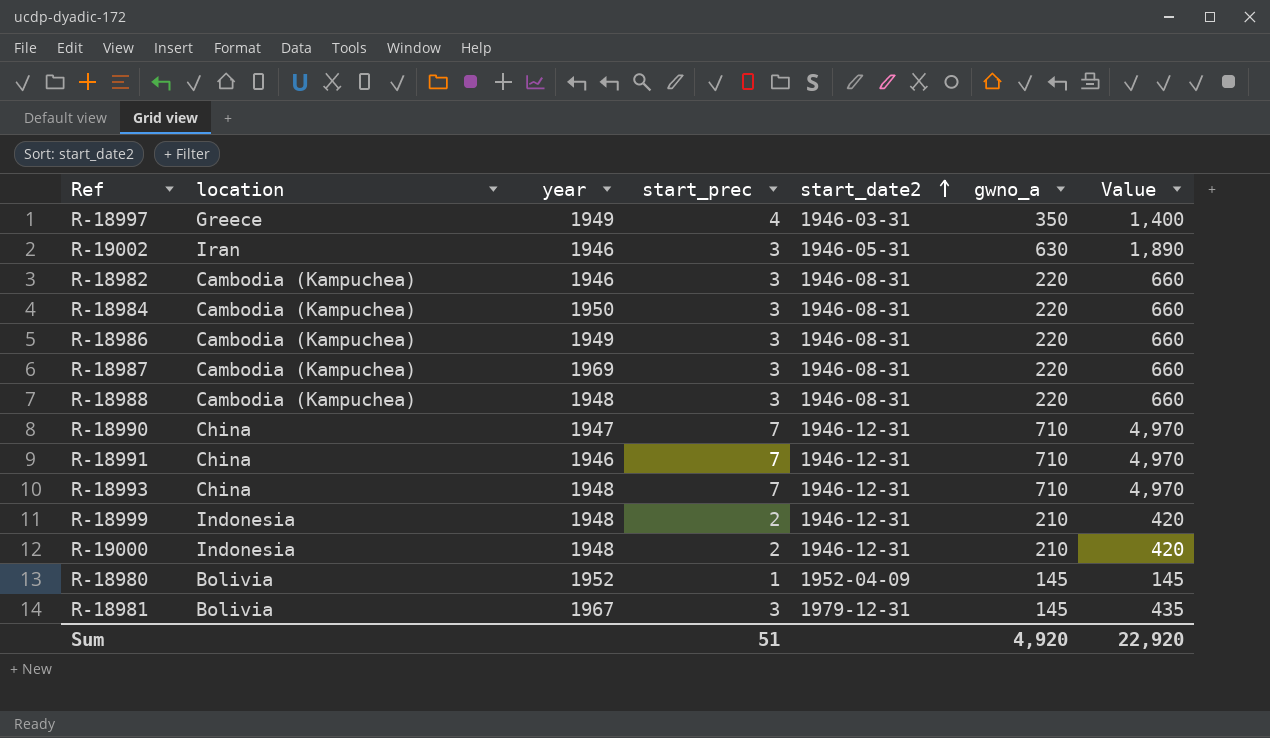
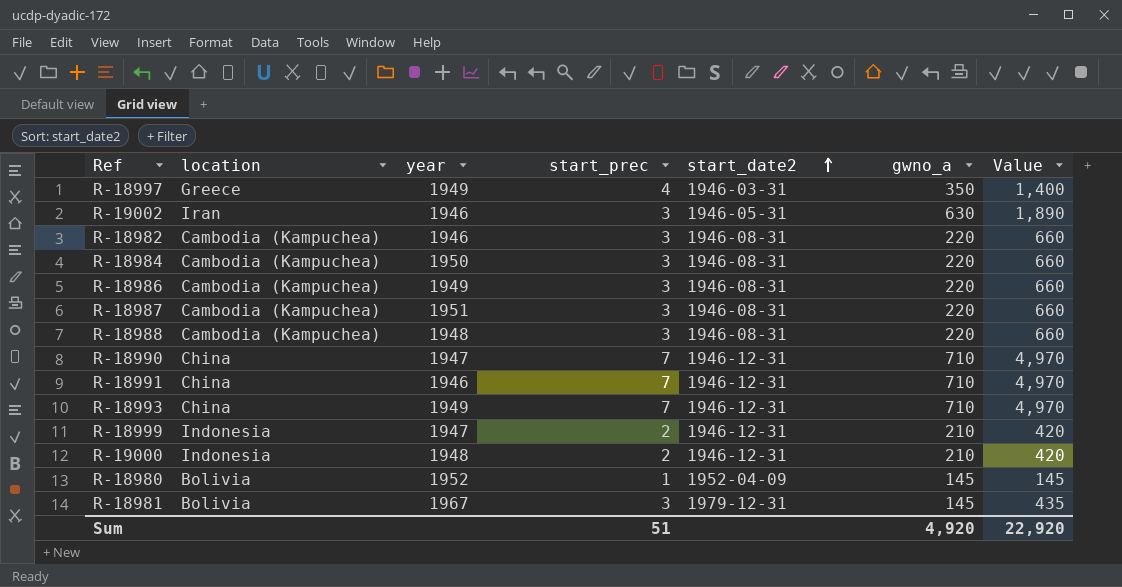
R-18987 | year: 1969 -> 1951
R-18993 | year: 1948 -> 1949
R-18999 | year: 1948 -> 1947

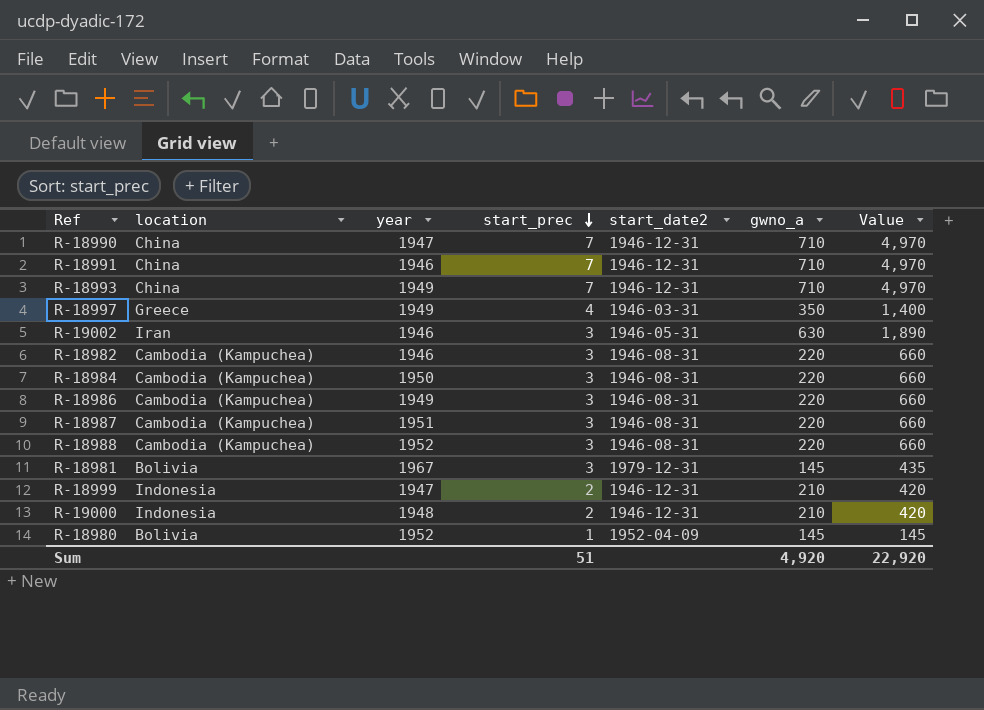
row order: start_date2 ascending -> start_prec descending
R-18988 | year: 1948 -> 1952

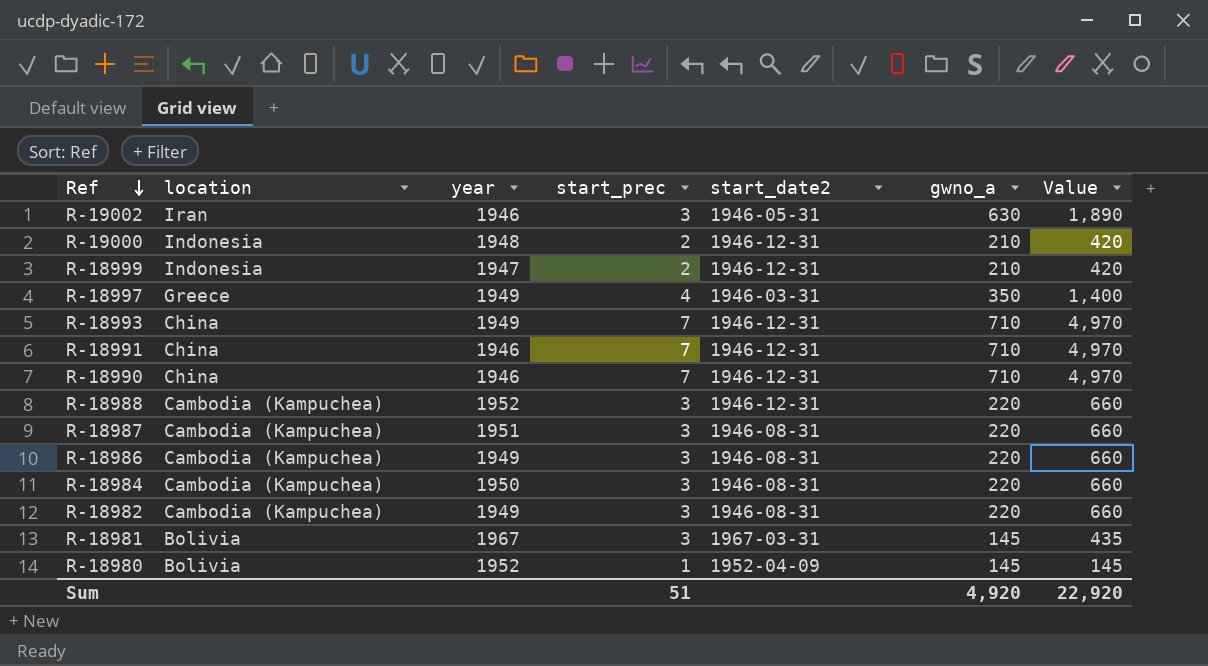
row order: start_prec descending -> Ref descending
R-18990 | year: 1947 -> 1946
R-18988 | start_date2: 1946-08-31 -> 1946-12-31
R-18982 | year: 1946 -> 1949
R-18981 | start_date2: 1979-12-31 -> 1967-03-31

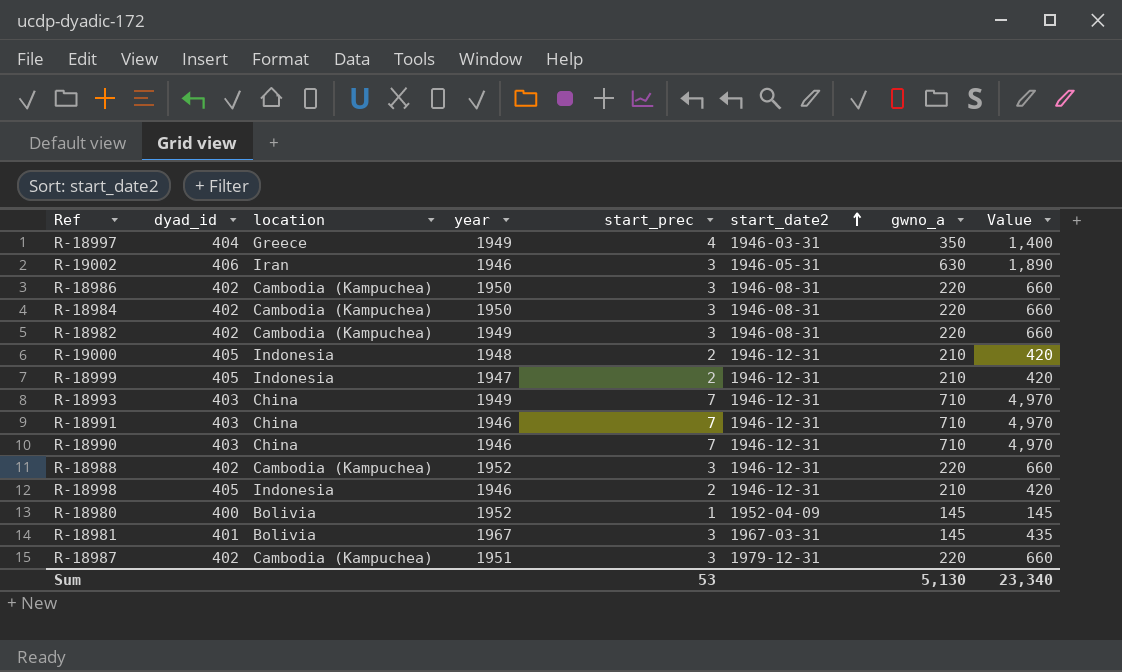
row order: Ref descending -> start_date2 ascending
column dyad_id | position: none -> 2
R-18986 | year: 1949 -> 1950
row R-18998: none -> 405 | Indonesia | 1946 | 2 | 1946-12-31 | 210 | 420
R-18987 | start_date2: 1946-08-31 -> 1979-12-31
Sum | start_prec: 51 -> 53
Sum | gwno_a: 4,920 -> 5,130
Sum | Value: 22,920 -> 23,340

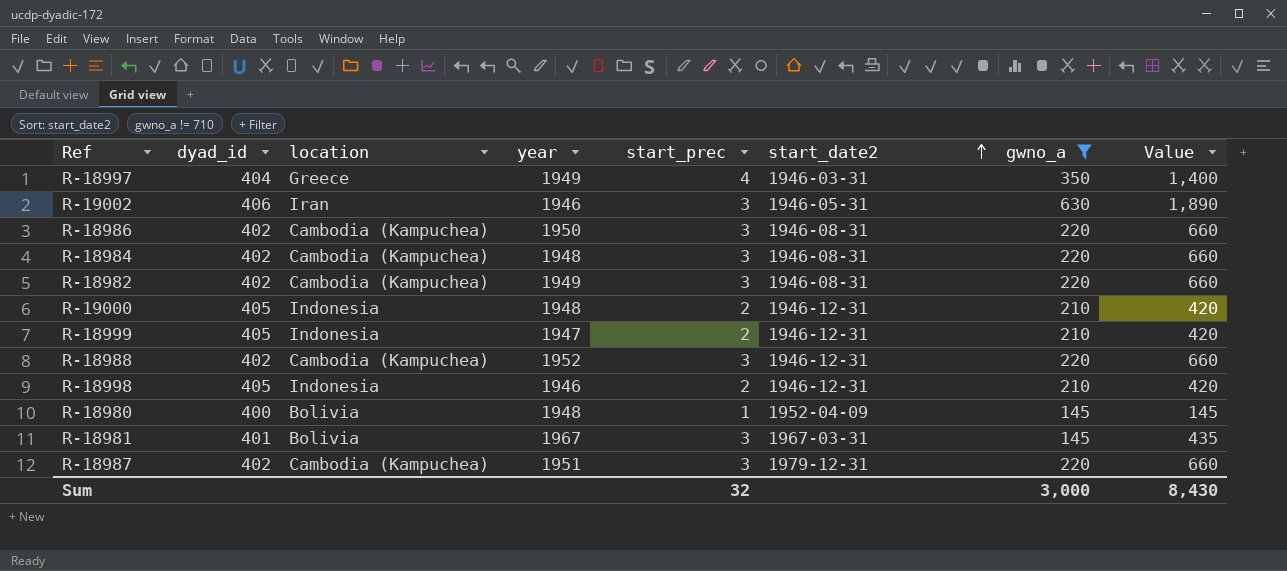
filter: none -> gwno_a != 710
R-18984 | year: 1950 -> 1948
R-18980 | year: 1952 -> 1948
Sum | start_prec: 53 -> 32
Sum | gwno_a: 5,130 -> 3,000
Sum | Value: 23,340 -> 8,430

